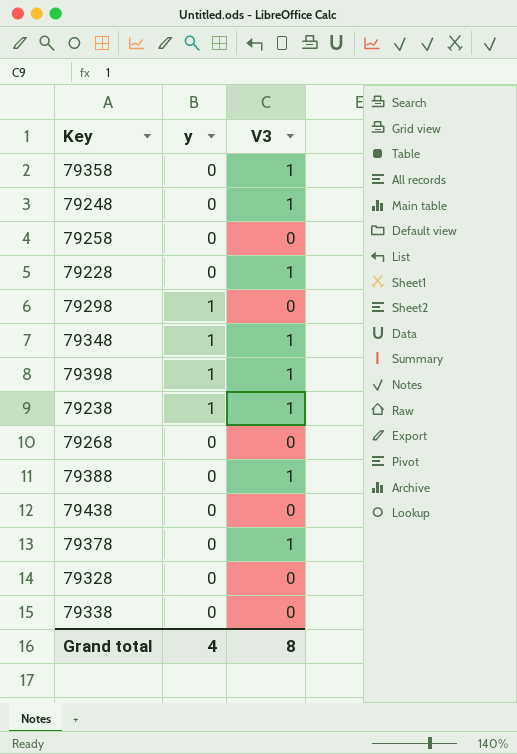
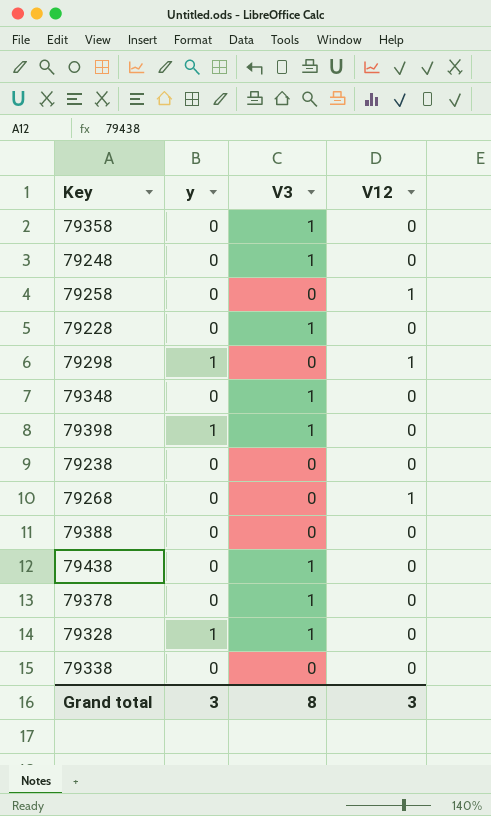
column V12 | position: none -> 4
79348 | y: 1 -> 0
79238 | y: 1 -> 0
79238 | V3: 1 -> 0
79388 | V3: 1 -> 0
79438 | V3: 0 -> 1
79328 | y: 0 -> 1
79328 | V3: 0 -> 1
Grand total | y: 4 -> 3

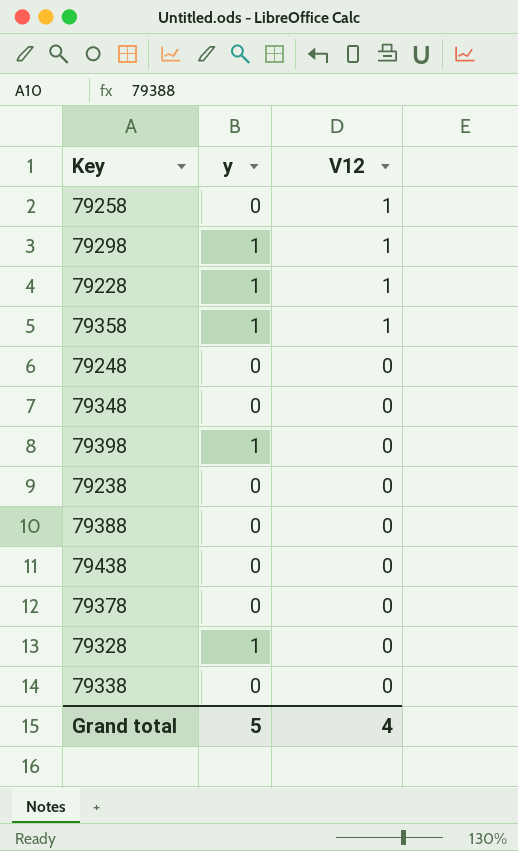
row order: none -> V12 descending
column V3 | position: 3 -> none
row 79268: 0 | 0 | 1 -> none
79228 | y: 0 -> 1
79228 | V12: 0 -> 1
79358 | y: 0 -> 1
79358 | V12: 0 -> 1
Grand total | y: 3 -> 5
Grand total | V12: 3 -> 4

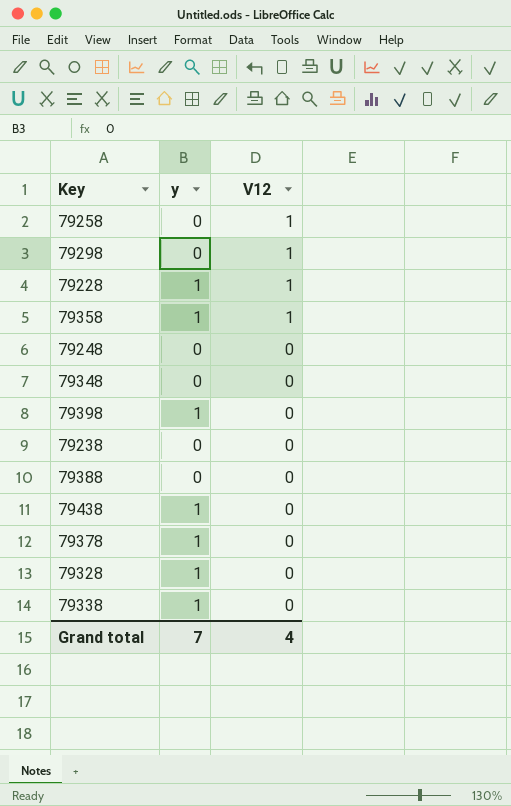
79298 | y: 1 -> 0
79438 | y: 0 -> 1
79378 | y: 0 -> 1
79338 | y: 0 -> 1
Grand total | y: 5 -> 7

